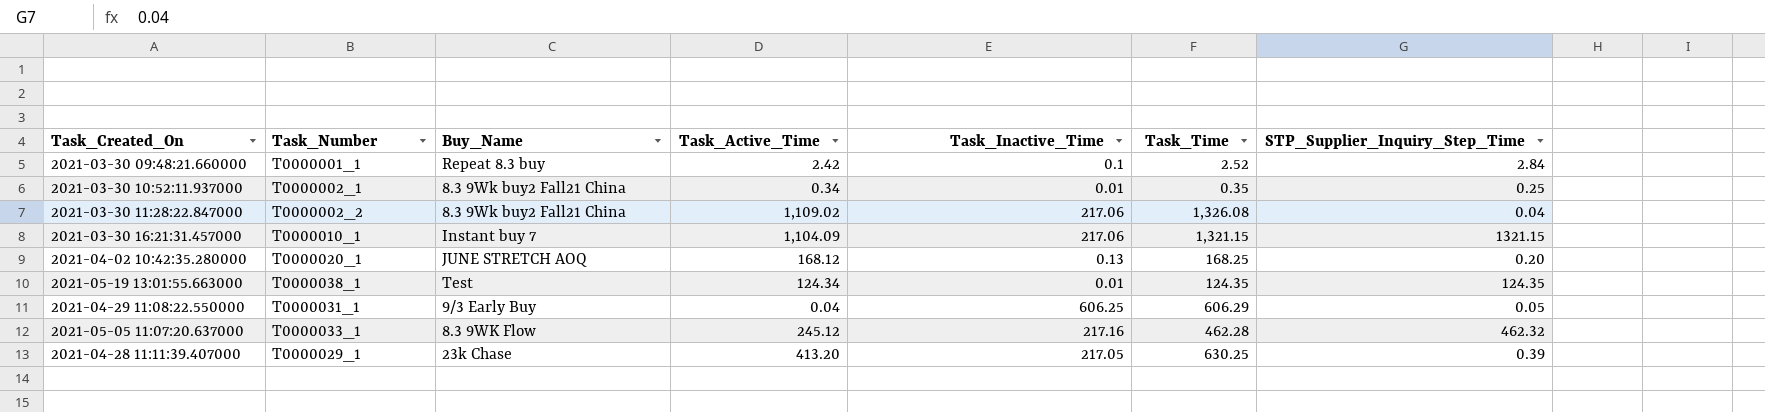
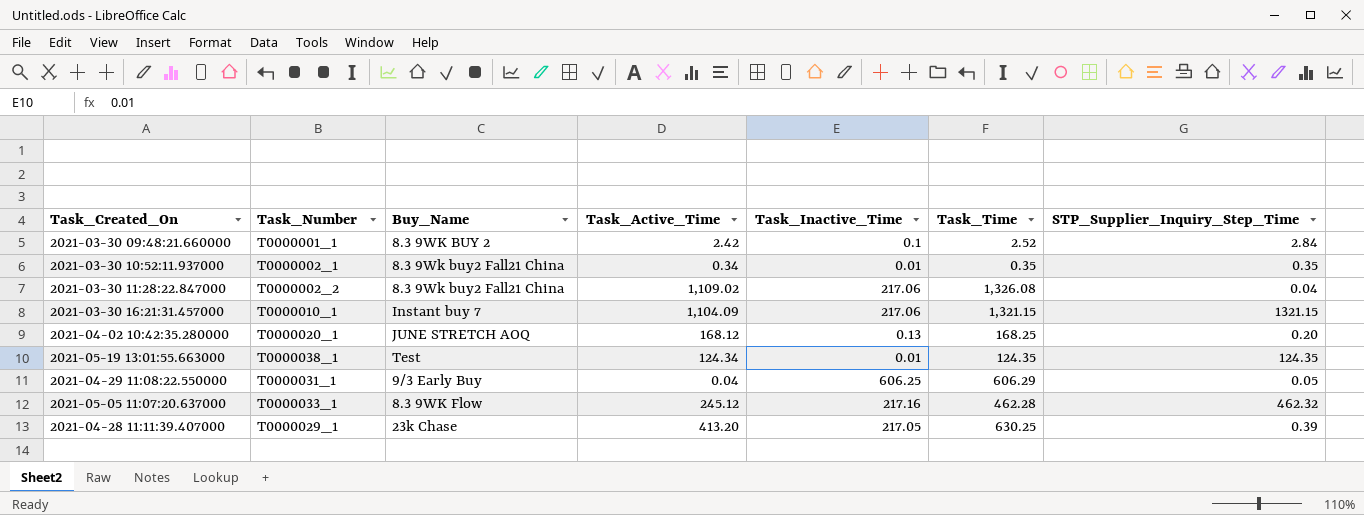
2021-03-30 09:48:21.660000 | Buy_Name: Repeat 8.3 buy -> 8.3 9WK BUY 2
2021-03-30 10:52:11.937000 | STP_Supplier_Inquiry_Step_Time: 0.25 -> 0.35

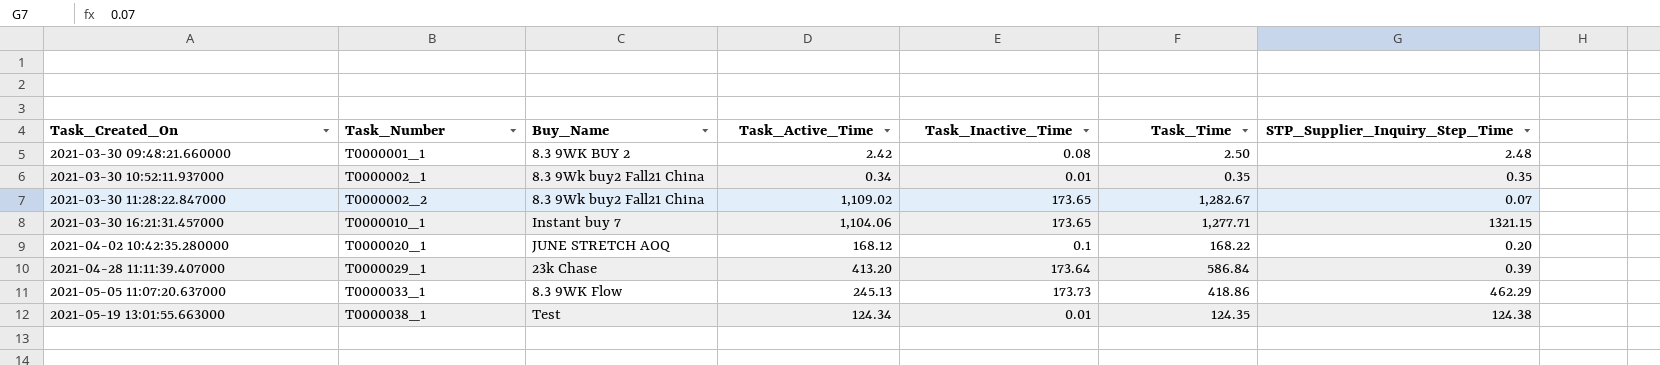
row order: none -> Task_Created_On ascending
row 2021-04-29 11:08:22.550000: T0000031_1 | 9/3 Early Buy | 0.04 | 606.25 | 606.29 | 0.05 -> none
2021-03-30 09:48:21.660000 | Task_Inactive_Time: 0.1 -> 0.08
2021-03-30 09:48:21.660000 | Task_Time: 2.52 -> 2.50
2021-03-30 09:48:21.660000 | STP_Supplier_Inquiry_Step_Time: 2.84 -> 2.48
2021-03-30 11:28:22.847000 | Task_Inactive_Time: 217.06 -> 173.65
2021-03-30 11:28:22.847000 | Task_Time: 1,326.08 -> 1,282.67
2021-03-30 11:28:22.847000 | STP_Supplier_Inquiry_Step_Time: 0.04 -> 0.07
2021-03-30 16:21:31.457000 | Task_Active_Time: 1,104.09 -> 1,104.06
2021-03-30 16:21:31.457000 | Task_Inactive_Time: 217.06 -> 173.65
2021-03-30 16:21:31.457000 | Task_Time: 1,321.15 -> 1,277.71
2021-04-02 10:42:35.280000 | Task_Inactive_Time: 0.13 -> 0.1
2021-04-02 10:42:35.280000 | Task_Time: 168.25 -> 168.22
2021-04-28 11:11:39.407000 | Task_Inactive_Time: 217.05 -> 173.64
2021-04-28 11:11:39.407000 | Task_Time: 630.25 -> 586.84
2021-05-05 11:07:20.637000 | Task_Active_Time: 245.12 -> 245.13
2021-05-05 11:07:20.637000 | Task_Inactive_Time: 217.16 -> 173.73
2021-05-05 11:07:20.637000 | Task_Time: 462.28 -> 418.86
2021-05-05 11:07:20.637000 | STP_Supplier_Inquiry_Step_Time: 462.32 -> 462.29
2021-05-19 13:01:55.663000 | STP_Supplier_Inquiry_Step_Time: 124.35 -> 124.38

